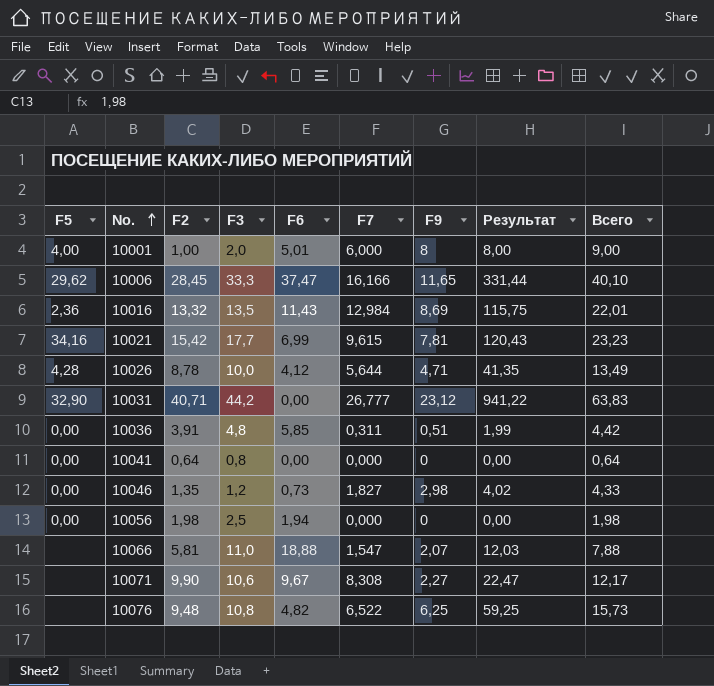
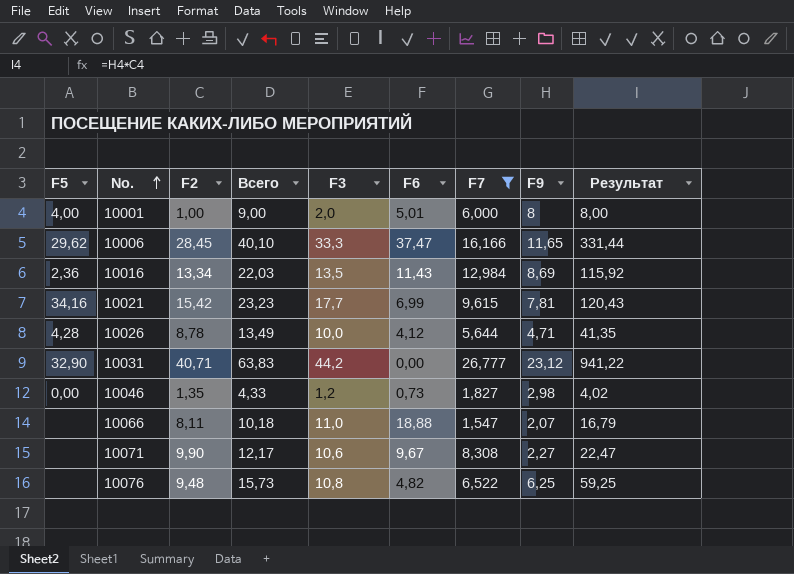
filter: none -> F7 >= 1,547
column Всего | position: 9 -> 4
10016 | F2: 13,32 -> 13,34
10016 | Всего: 22,01 -> 22,03
10016 | Результат: 115,75 -> 115,92
10066 | F2: 5,81 -> 8,11
10066 | Всего: 7,88 -> 10,18
10066 | Результат: 12,03 -> 16,79

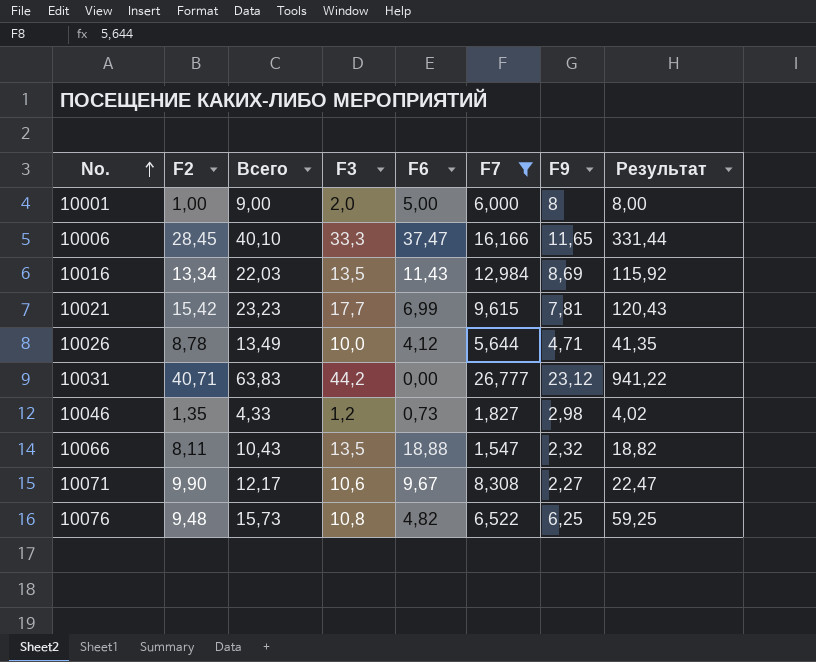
column F5 | position: 1 -> none
10001 | F6: 5,01 -> 5,00
10066 | Всего: 10,18 -> 10,43
10066 | F3: 11,0 -> 13,5
10066 | F9: 2,07 -> 2,32
10066 | Результат: 16,79 -> 18,82

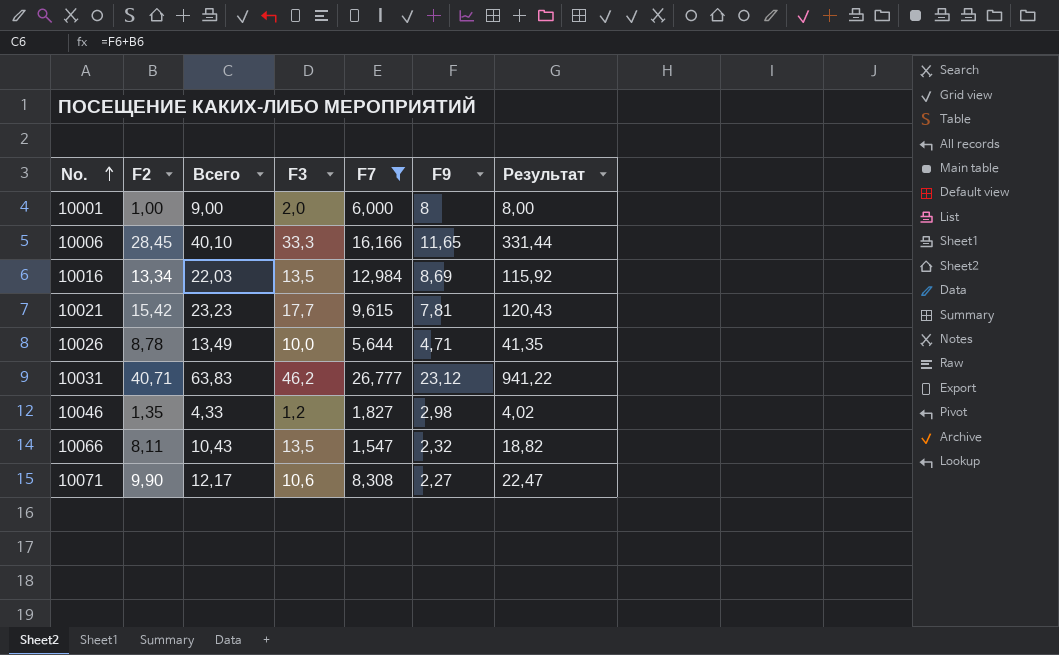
column F6 | position: 5 -> none
row 10076: 9,48 | 15,73 | 10,8 | 4,82 | 6,522 | 6,25 | 59,25 -> none
10031 | F3: 44,2 -> 46,2

